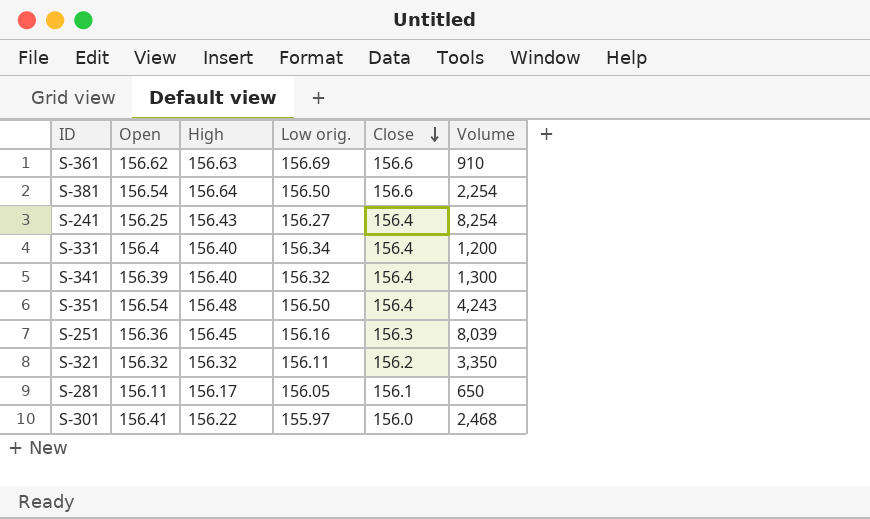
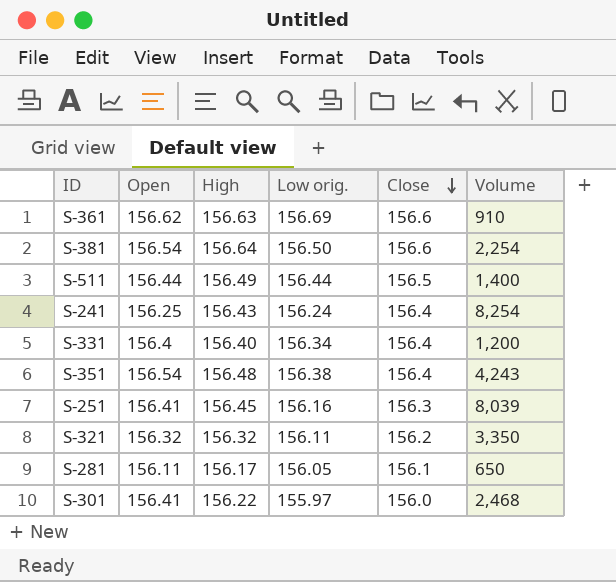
row S-341: 156.39 | 156.40 | 156.32 | 156.4 | 1,300 -> none
row S-511: none -> 156.44 | 156.49 | 156.44 | 156.5 | 1,400
S-241 | Low orig.: 156.27 -> 156.24
S-351 | Low orig.: 156.50 -> 156.38
S-251 | Open: 156.36 -> 156.41

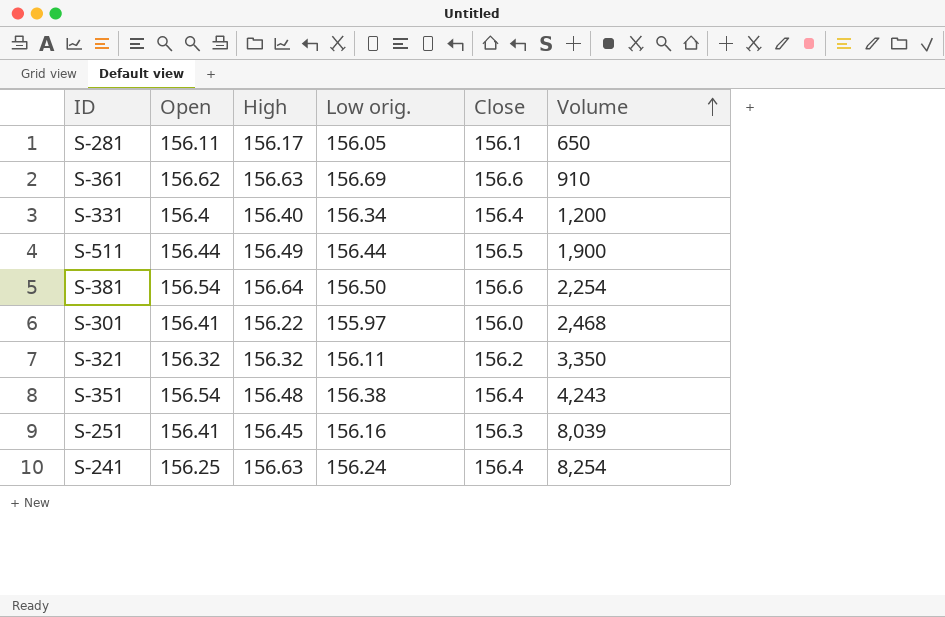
row order: Close descending -> Volume ascending
S-511 | Volume: 1,400 -> 1,900
S-241 | High: 156.43 -> 156.63

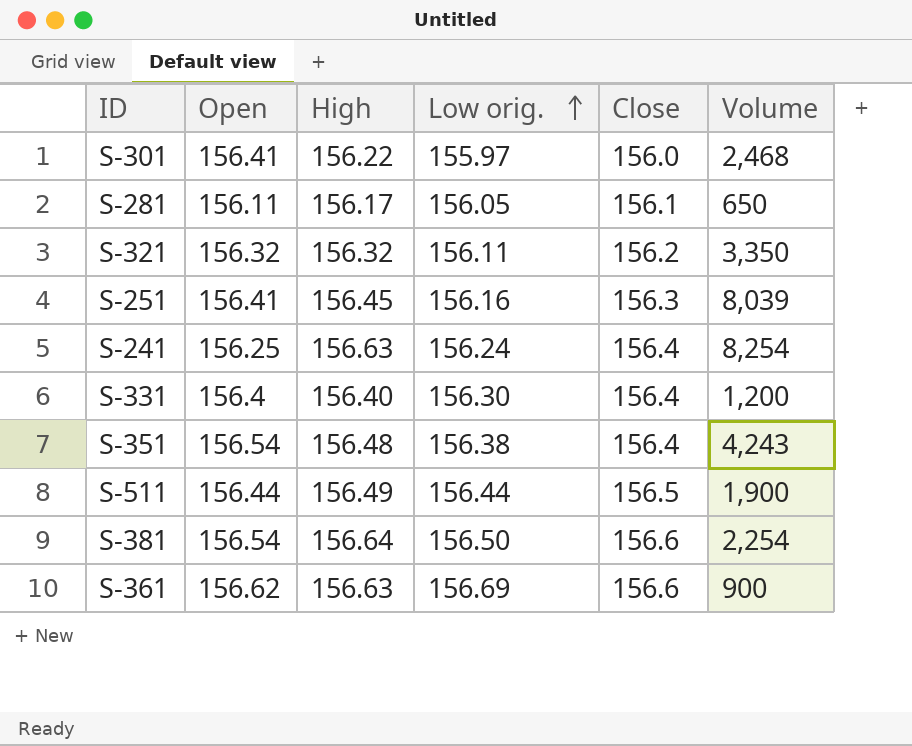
row order: Volume ascending -> Low orig. ascending
S-331 | Low orig.: 156.34 -> 156.30
S-361 | Volume: 910 -> 900

